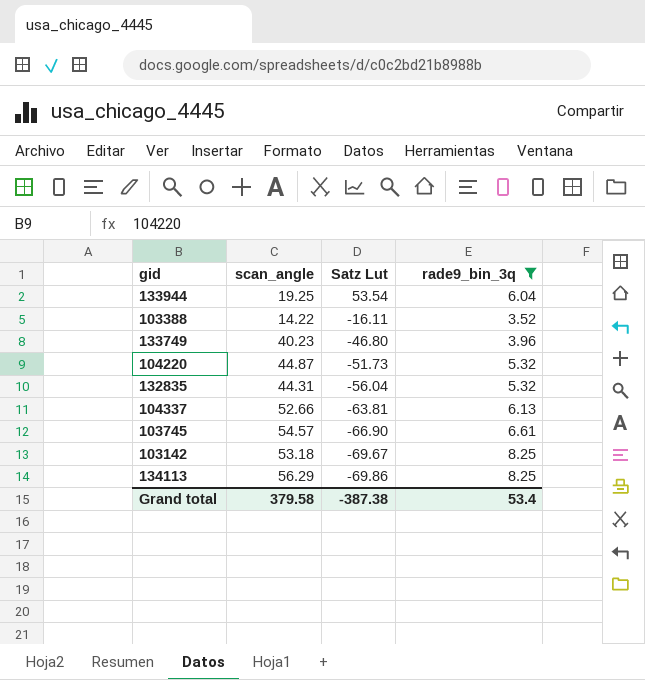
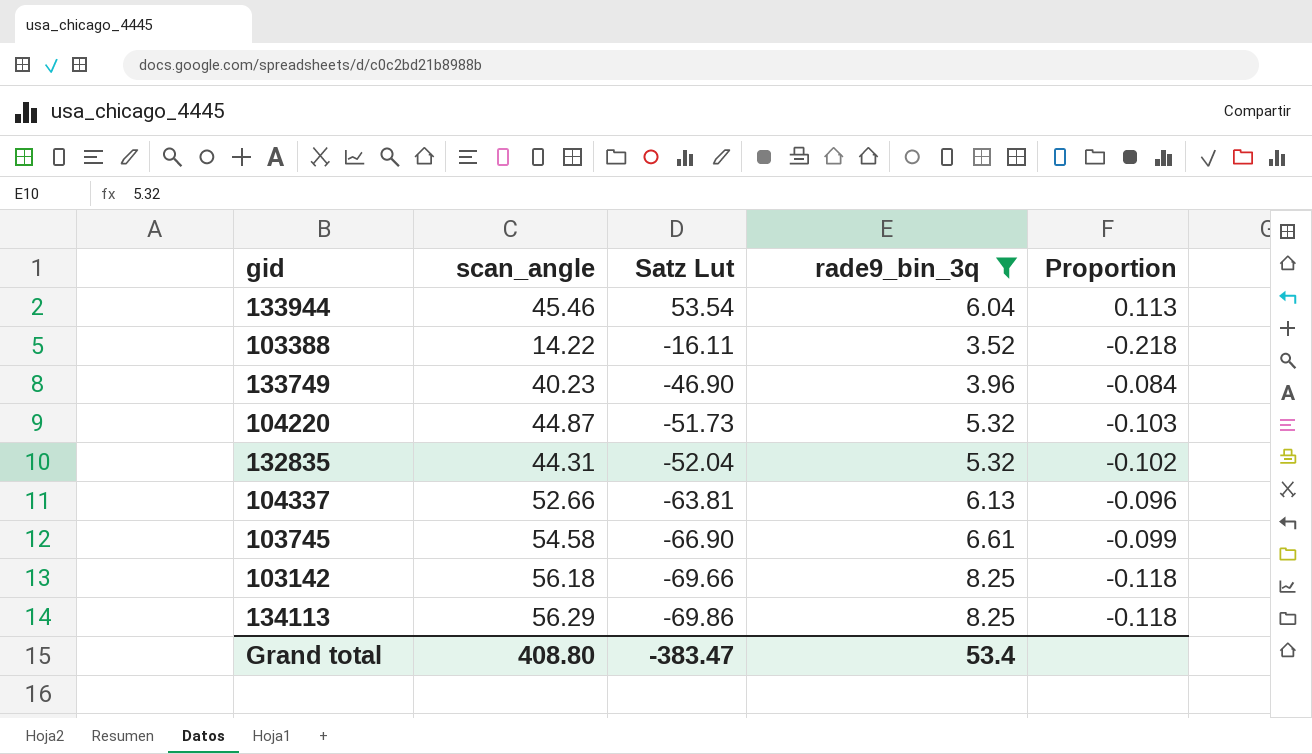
column Proportion | formula: none -> [rade9_bin_3q] / [Satz Lut]
133944 | scan_angle: 19.25 -> 45.46
133749 | Satz Lut: -46.80 -> -46.90
132835 | Satz Lut: -56.04 -> -52.04
103745 | scan_angle: 54.57 -> 54.58
103142 | scan_angle: 53.18 -> 56.18
103142 | Satz Lut: -69.67 -> -69.66
Grand total | scan_angle: 379.58 -> 408.80
Grand total | Satz Lut: -387.38 -> -383.47

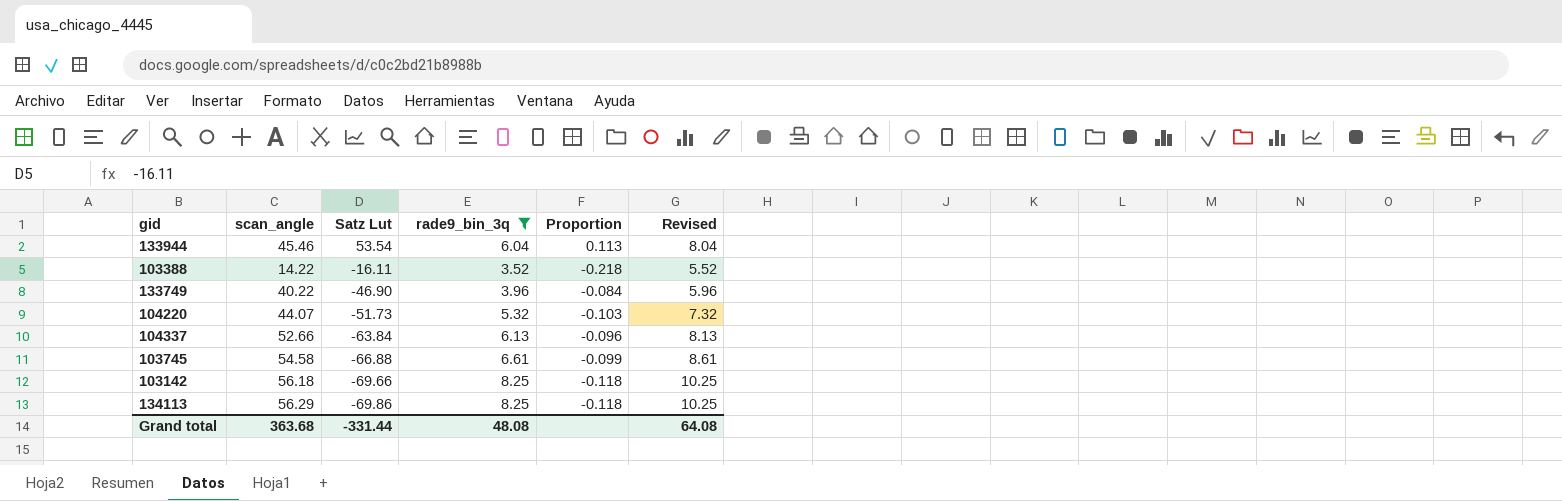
column Revised | formula: none -> [rade9_bin_3q] + 2
row 132835: 44.31 | -52.04 | 5.32 | -0.102 -> none
133749 | scan_angle: 40.23 -> 40.22
104220 | scan_angle: 44.87 -> 44.07
104337 | Satz Lut: -63.81 -> -63.84
103745 | Satz Lut: -66.90 -> -66.88
Grand total | scan_angle: 408.80 -> 363.68
Grand total | Satz Lut: -383.47 -> -331.44
Grand total | rade9_bin_3q: 53.4 -> 48.08

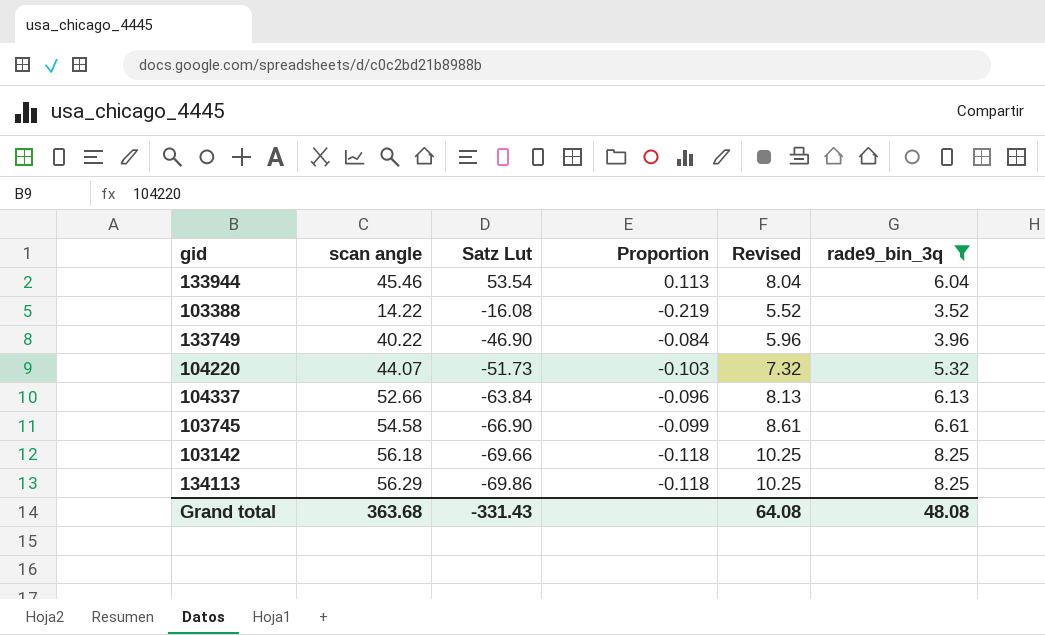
column name: scan_angle -> scan angle
column rade9_bin_3q | position: 4 -> 6
103388 | Satz Lut: -16.11 -> -16.08
103388 | Proportion: -0.218 -> -0.219
103745 | Satz Lut: -66.88 -> -66.90
Grand total | Satz Lut: -331.44 -> -331.43

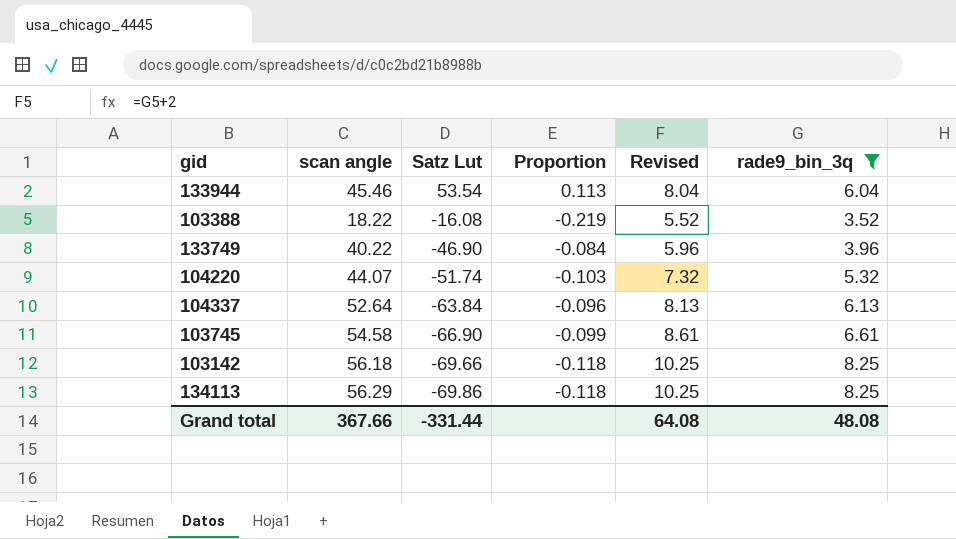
103388 | scan angle: 14.22 -> 18.22
104220 | Satz Lut: -51.73 -> -51.74
104337 | scan angle: 52.66 -> 52.64
Grand total | scan angle: 363.68 -> 367.66
Grand total | Satz Lut: -331.43 -> -331.44

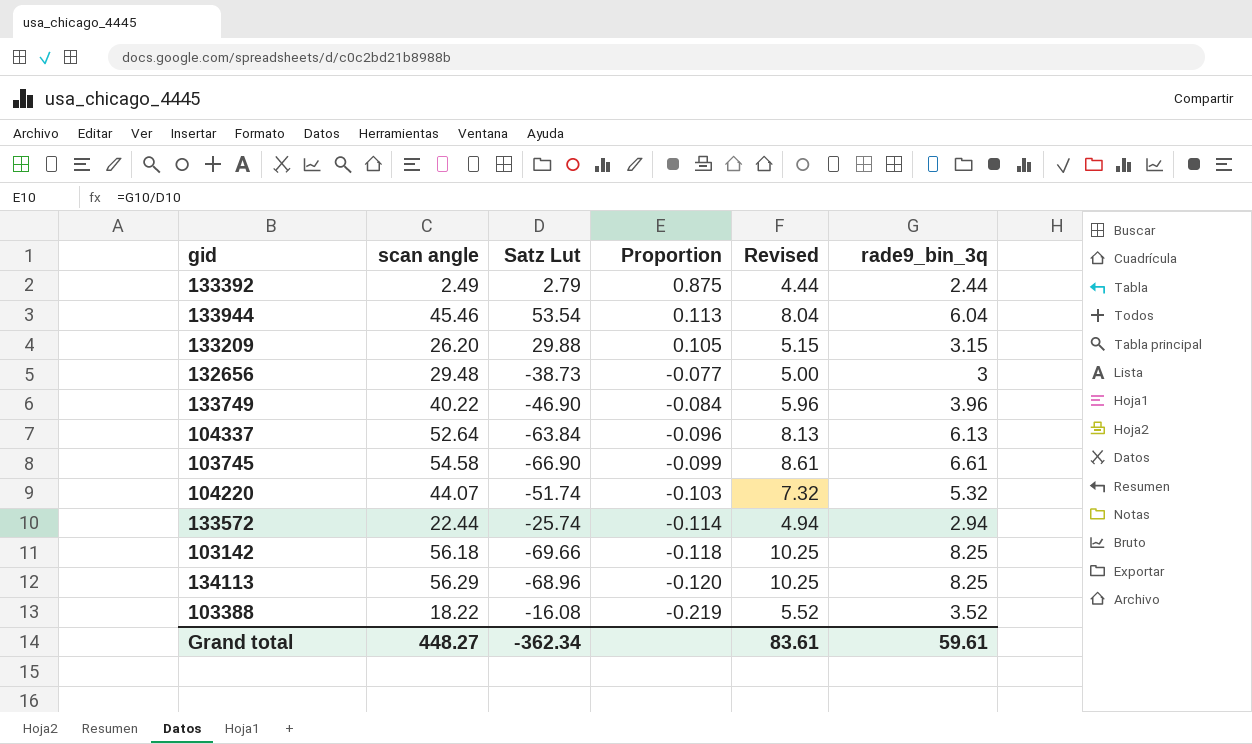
filter: rade9_bin_3q >= 3.52 -> none
row order: Satz Lut descending -> Proportion descending
134113 | Satz Lut: -69.86 -> -68.96
134113 | Proportion: -0.118 -> -0.120
Grand total | scan angle: 367.66 -> 448.27
Grand total | Satz Lut: -331.44 -> -362.34
Grand total | Revised: 64.08 -> 83.61
Grand total | rade9_bin_3q: 48.08 -> 59.61

